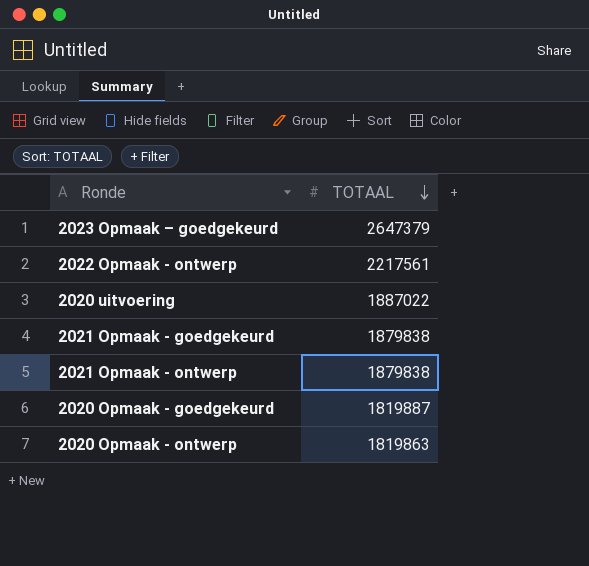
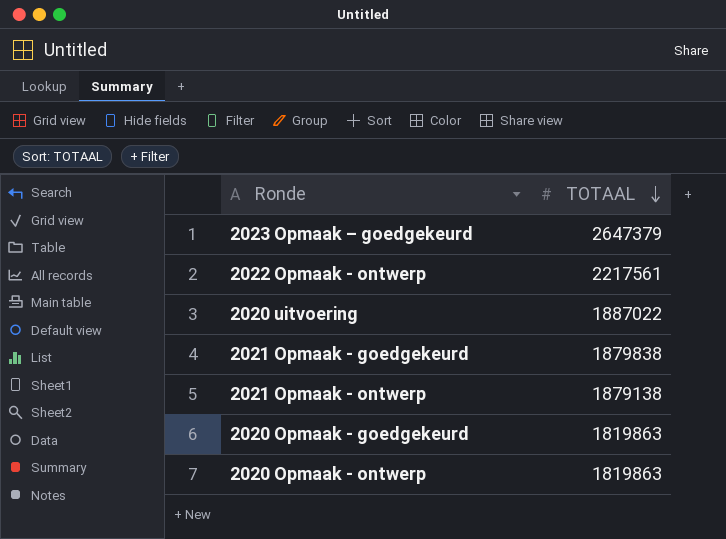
2021 Opmaak - ontwerp | TOTAAL: 1879838 -> 1879138
2020 Opmaak - goedgekeurd | TOTAAL: 1819887 -> 1819863

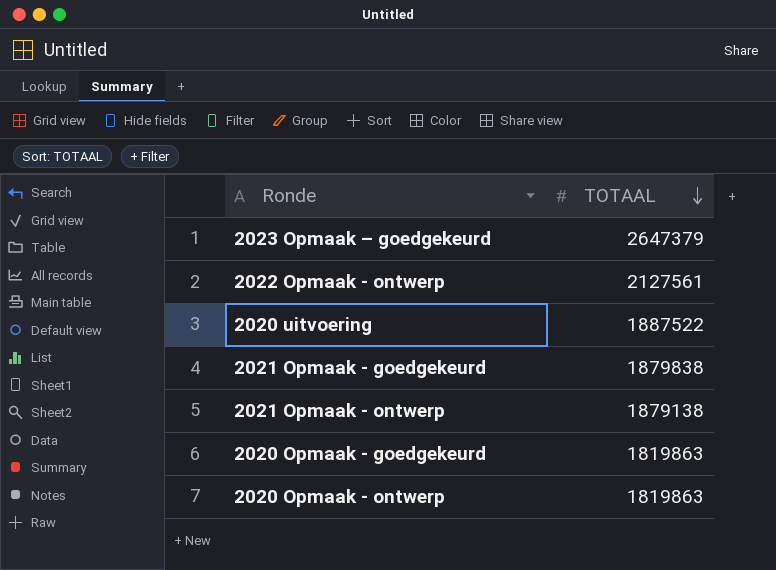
2022 Opmaak - ontwerp | TOTAAL: 2217561 -> 2127561
2020 uitvoering | TOTAAL: 1887022 -> 1887522

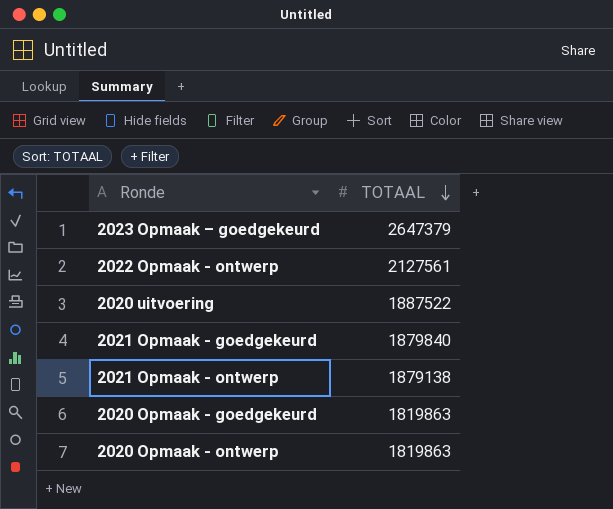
2021 Opmaak - goedgekeurd | TOTAAL: 1879838 -> 1879840

